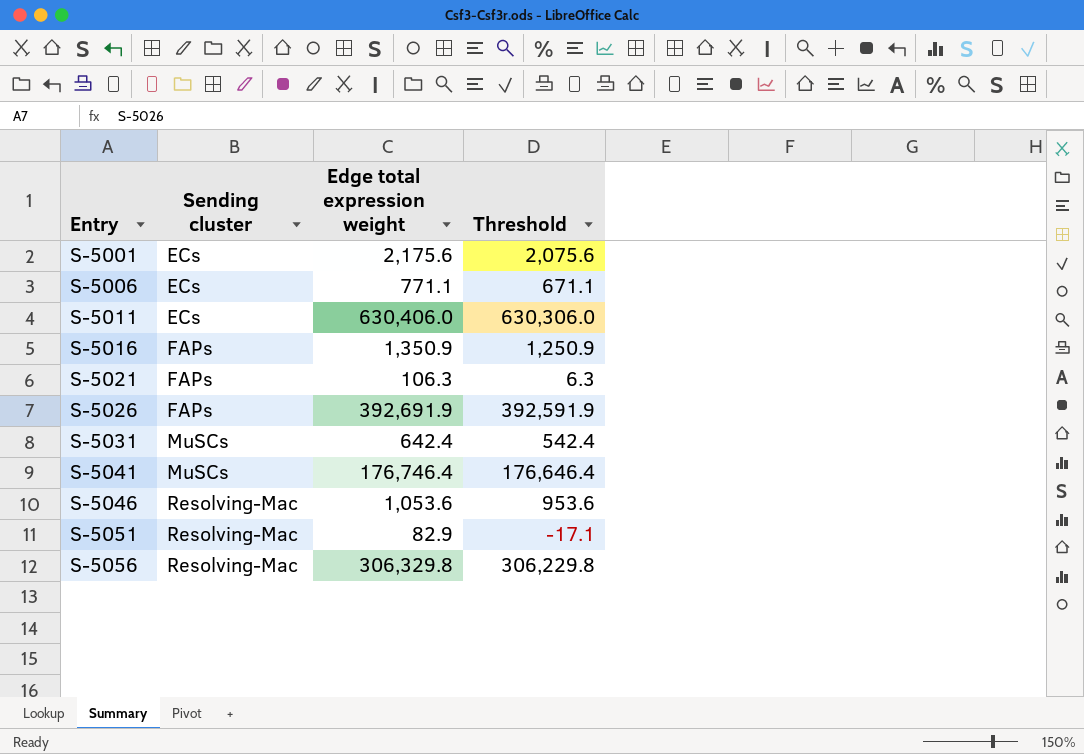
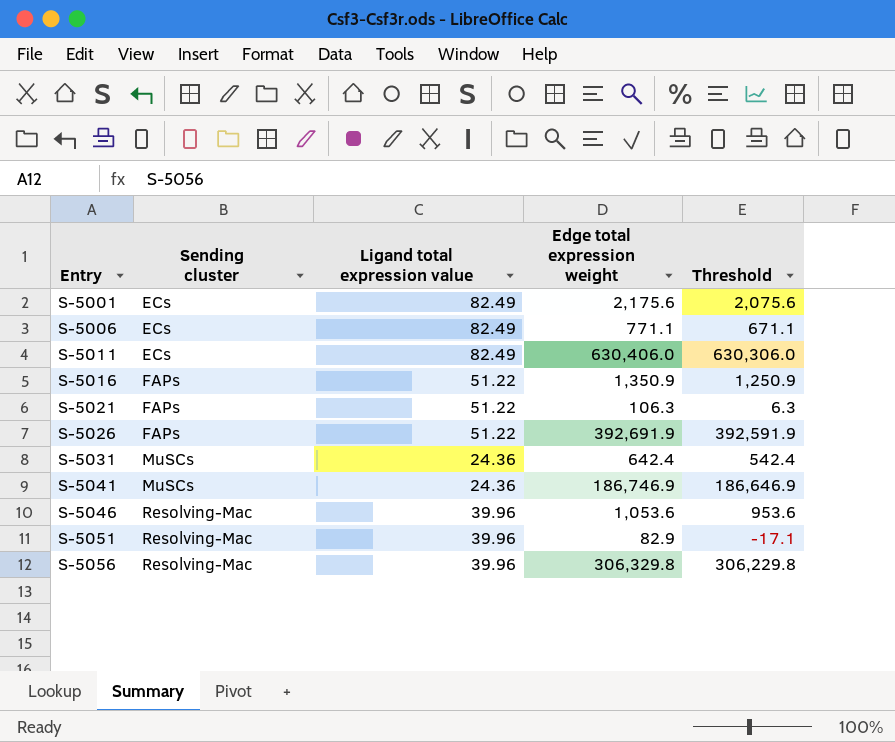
column Ligand total expression value | position: none -> 3
S-5041 | Edge total expression weight: 176,746.4 -> 186,746.9
S-5041 | Threshold: 176,646.4 -> 186,646.9

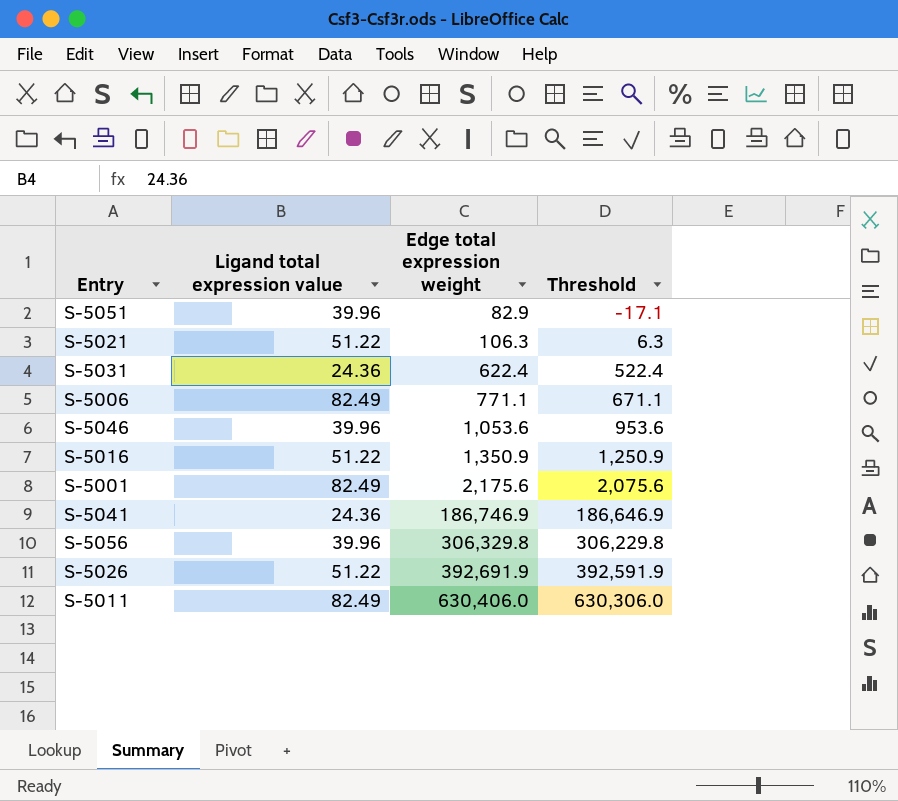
row order: Entry ascending -> Edge total expression weight ascending
column Sending cluster | position: 2 -> none
S-5031 | Edge total expression weight: 642.4 -> 622.4
S-5031 | Threshold: 542.4 -> 522.4

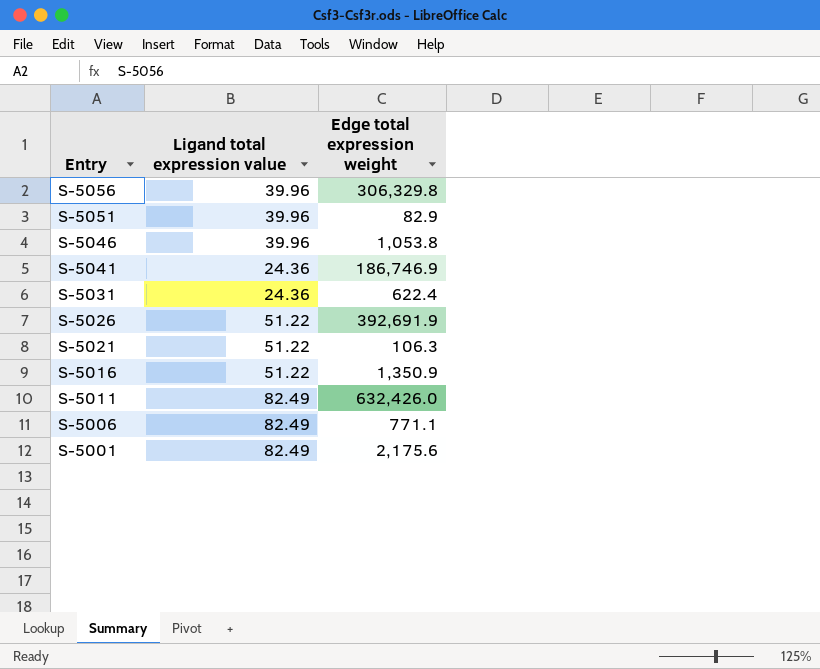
row order: Edge total expression weight ascending -> Entry descending
column Threshold | formula: [Edge total expression weight] - 100 -> none
S-5046 | Edge total expression weight: 1,053.6 -> 1,053.8
S-5011 | Edge total expression weight: 630,406.0 -> 632,426.0

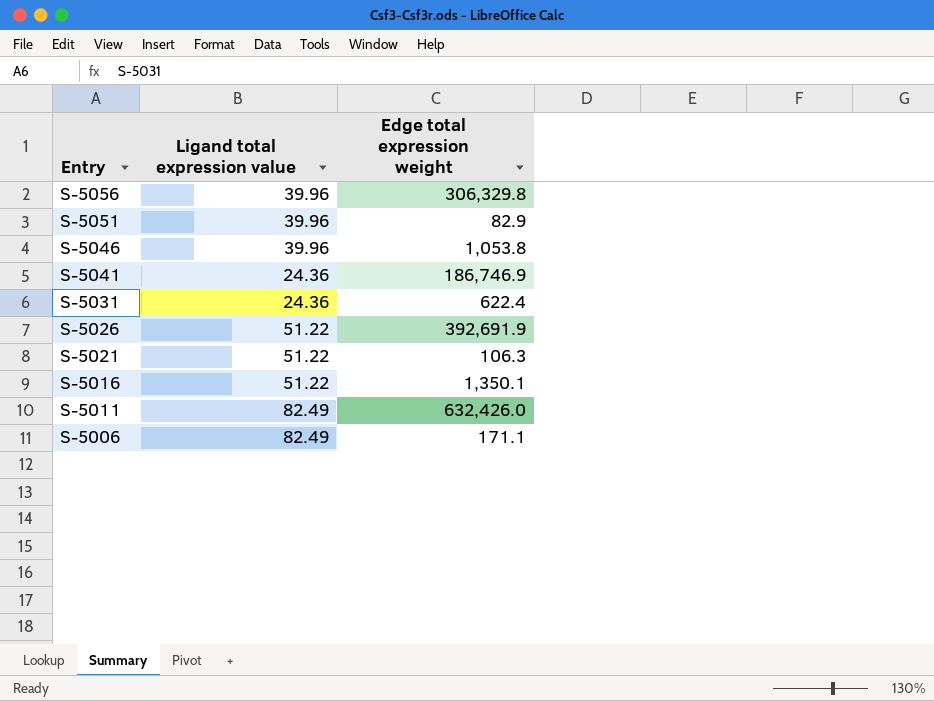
row S-5001: 82.49 | 2,175.6 -> none
S-5016 | Edge total expression weight: 1,350.9 -> 1,350.1
S-5006 | Edge total expression weight: 771.1 -> 171.1

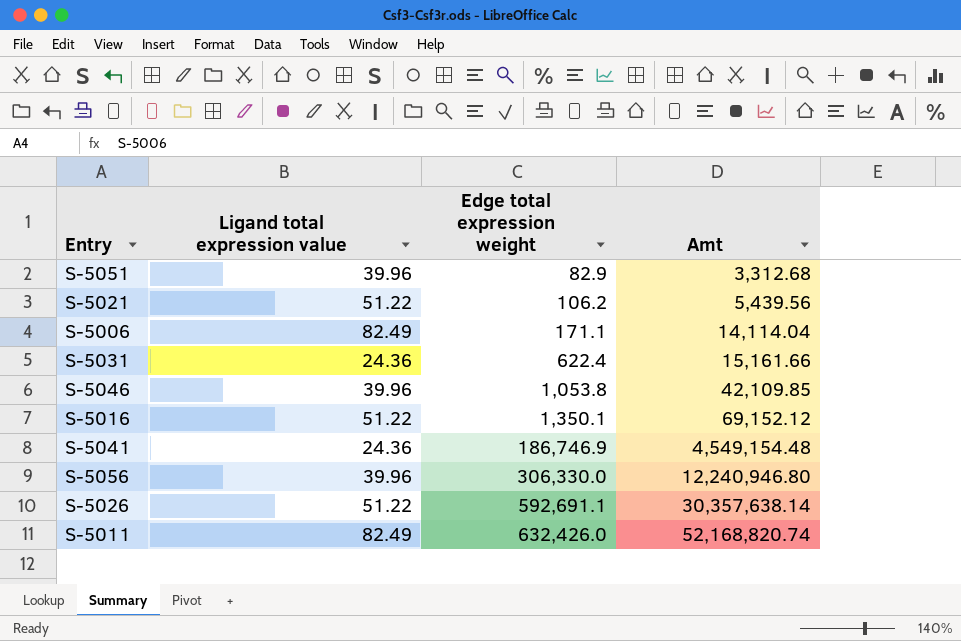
row order: Entry descending -> Edge total expression weight ascending
column Amt | formula: none -> [Ligand total expression value] * [Edge total expression weight]
S-5021 | Edge total expression weight: 106.3 -> 106.2
S-5056 | Edge total expression weight: 306,329.8 -> 306,330.0
S-5026 | Edge total expression weight: 392,691.9 -> 592,691.1

